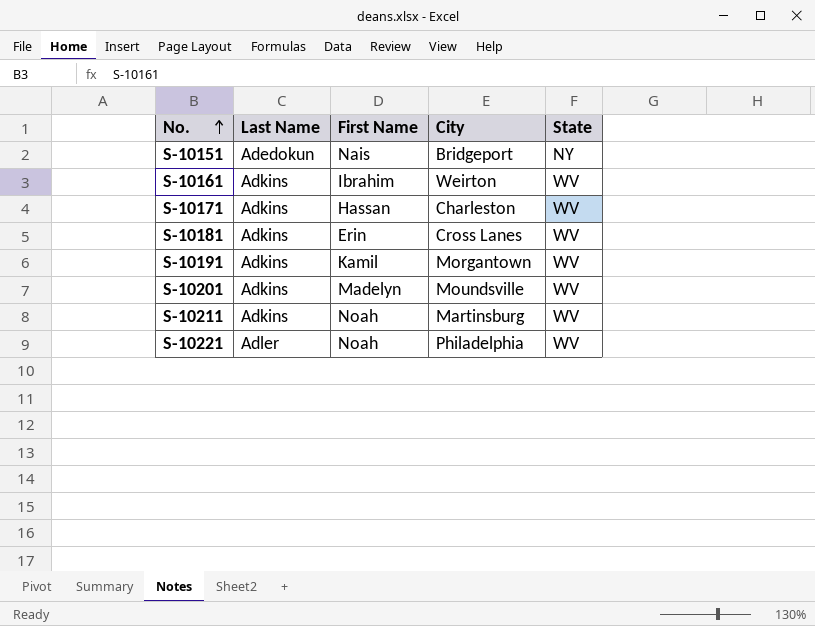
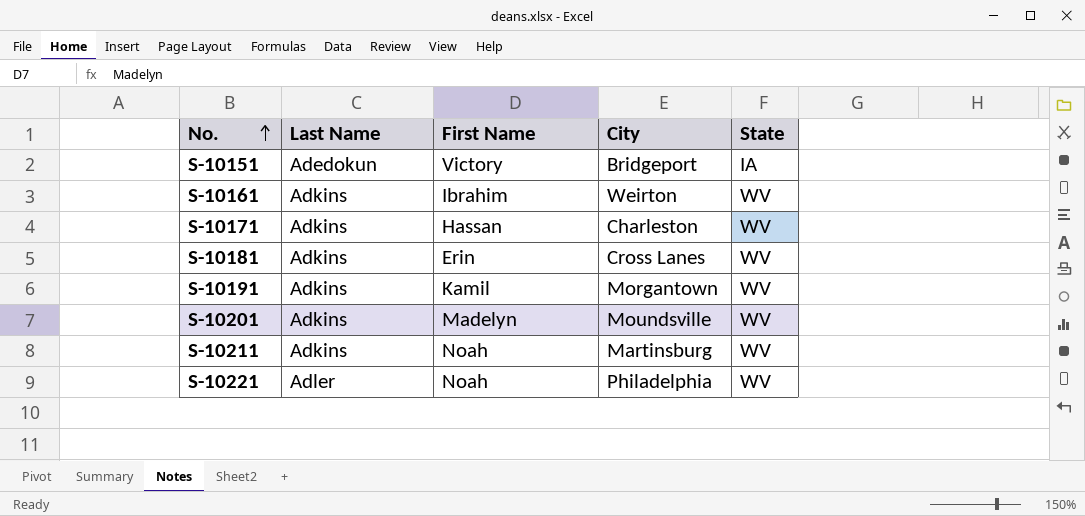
S-10151 | First Name: Nais -> Victory
S-10151 | State: NY -> IA

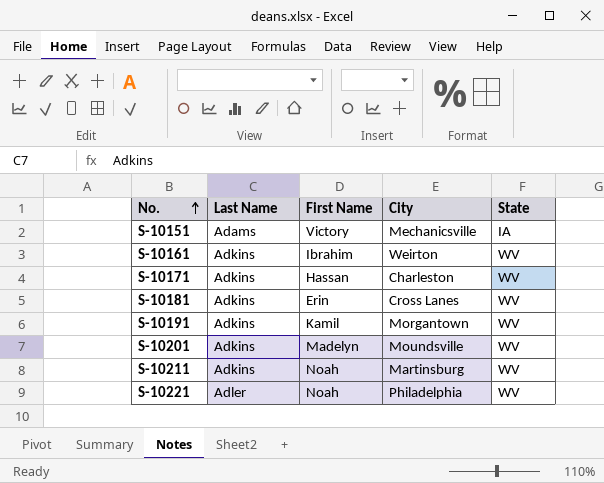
S-10151 | Last Name: Adedokun -> Adams
S-10151 | City: Bridgeport -> Mechanicsville

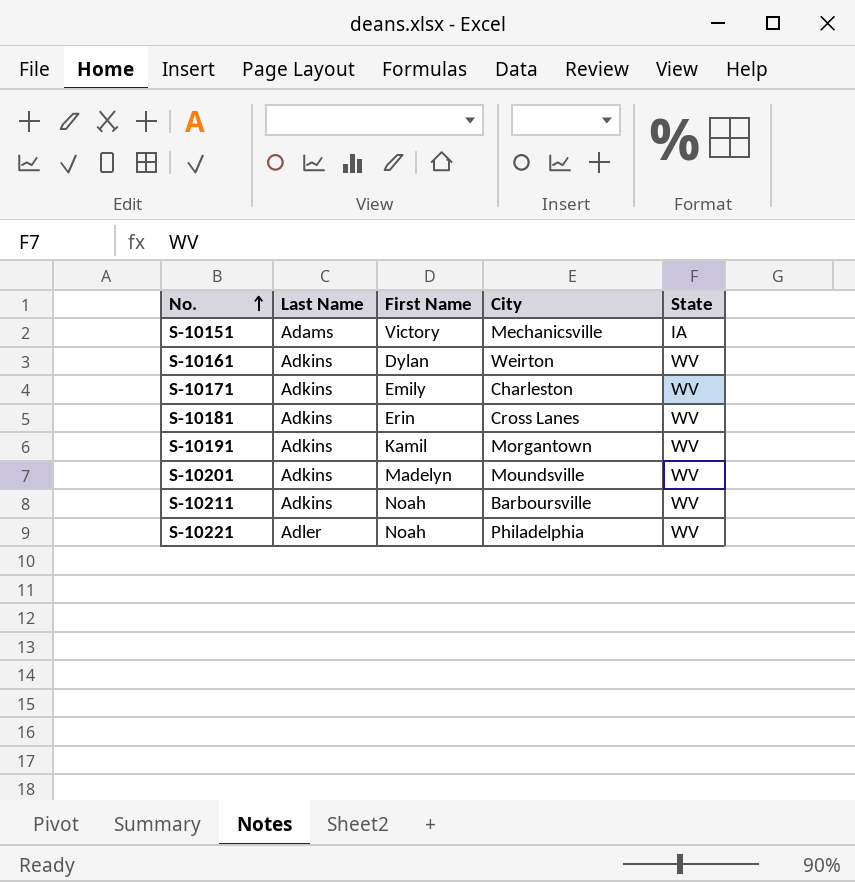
S-10161 | First Name: Ibrahim -> Dylan
S-10171 | First Name: Hassan -> Emily
S-10211 | City: Martinsburg -> Barboursville

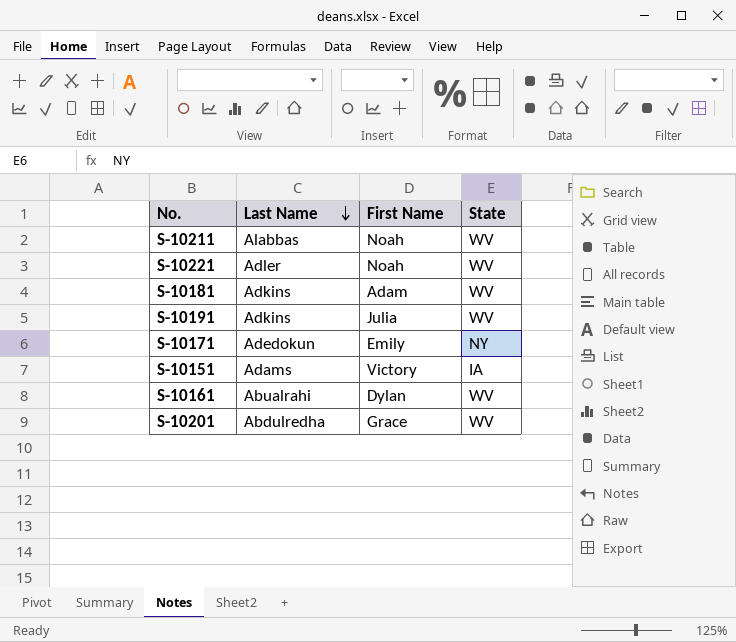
row order: No. ascending -> Last Name descending
column City | position: 4 -> none
S-10211 | Last Name: Adkins -> Alabbas
S-10181 | First Name: Erin -> Adam
S-10191 | First Name: Kamil -> Julia
S-10171 | Last Name: Adkins -> Adedokun
S-10171 | State: WV -> NY
S-10161 | Last Name: Adkins -> Abualrahi
S-10201 | Last Name: Adkins -> Abdulredha
S-10201 | First Name: Madelyn -> Grace

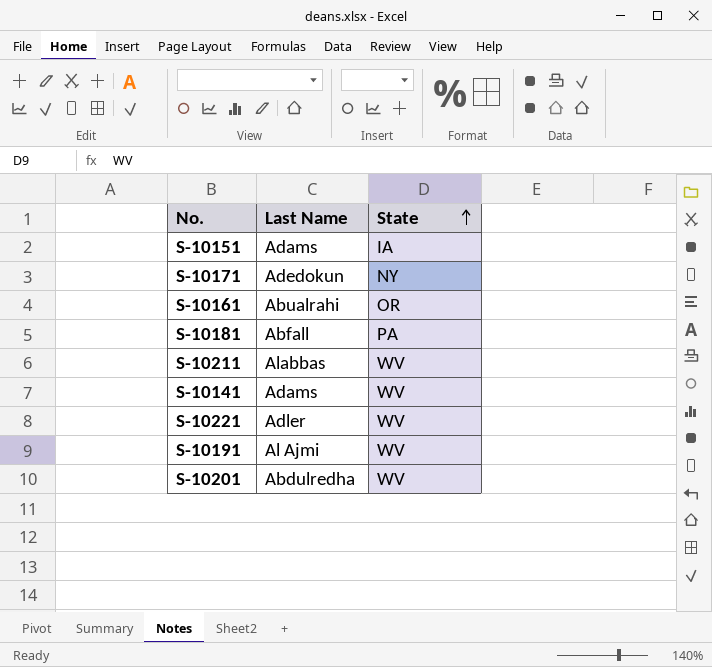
row order: Last Name descending -> State ascending
column First Name | position: 3 -> none
S-10161 | State: WV -> OR
S-10181 | Last Name: Adkins -> Abfall
S-10181 | State: WV -> PA
row S-10141: none -> Adams | WV
S-10191 | Last Name: Adkins -> Al Ajmi

